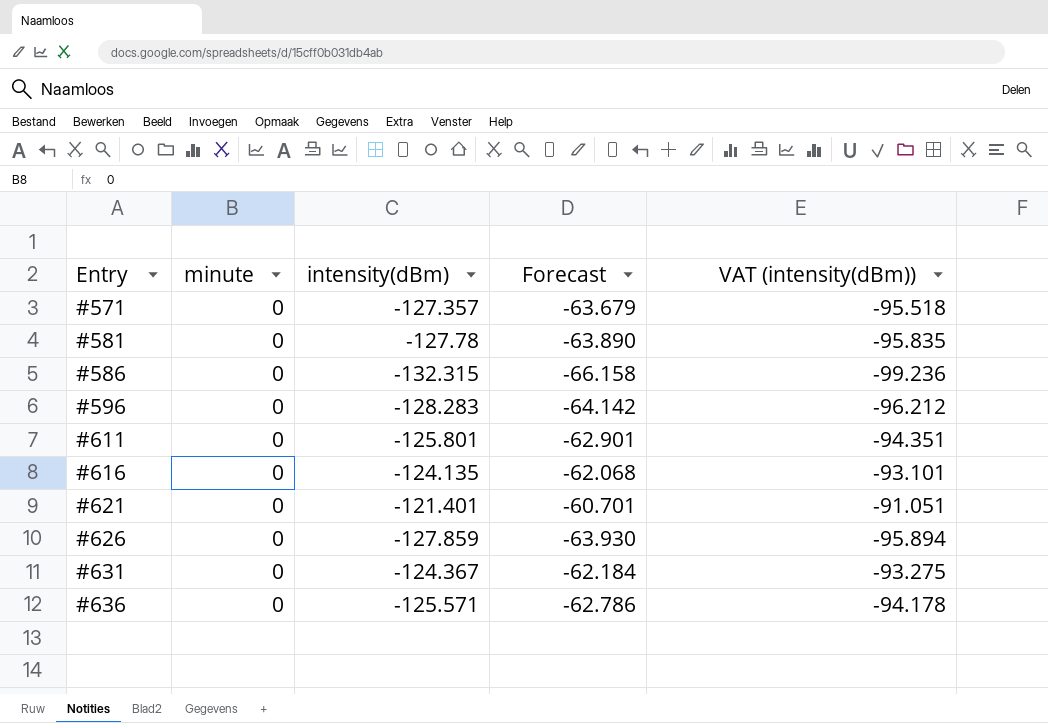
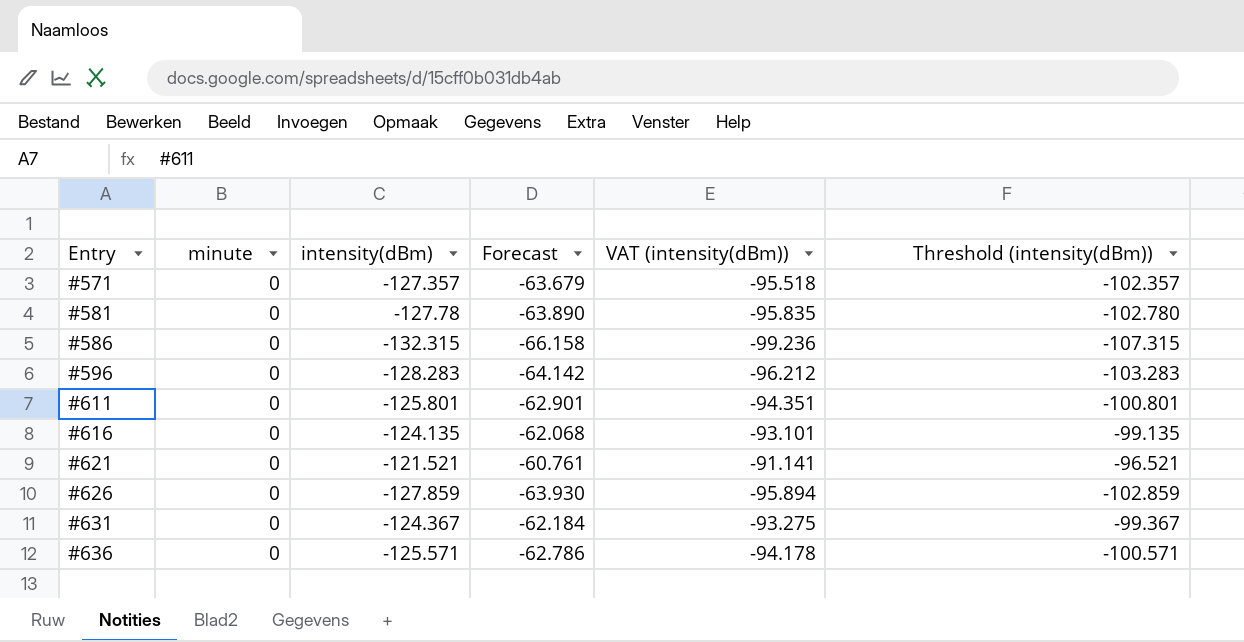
column Threshold (intensity(dBm)) | formula: none -> [intensity(dBm)] + 25
#621 | intensity(dBm): -121.401 -> -121.521
#621 | Forecast: -60.701 -> -60.761
#621 | VAT (intensity(dBm)): -91.051 -> -91.141

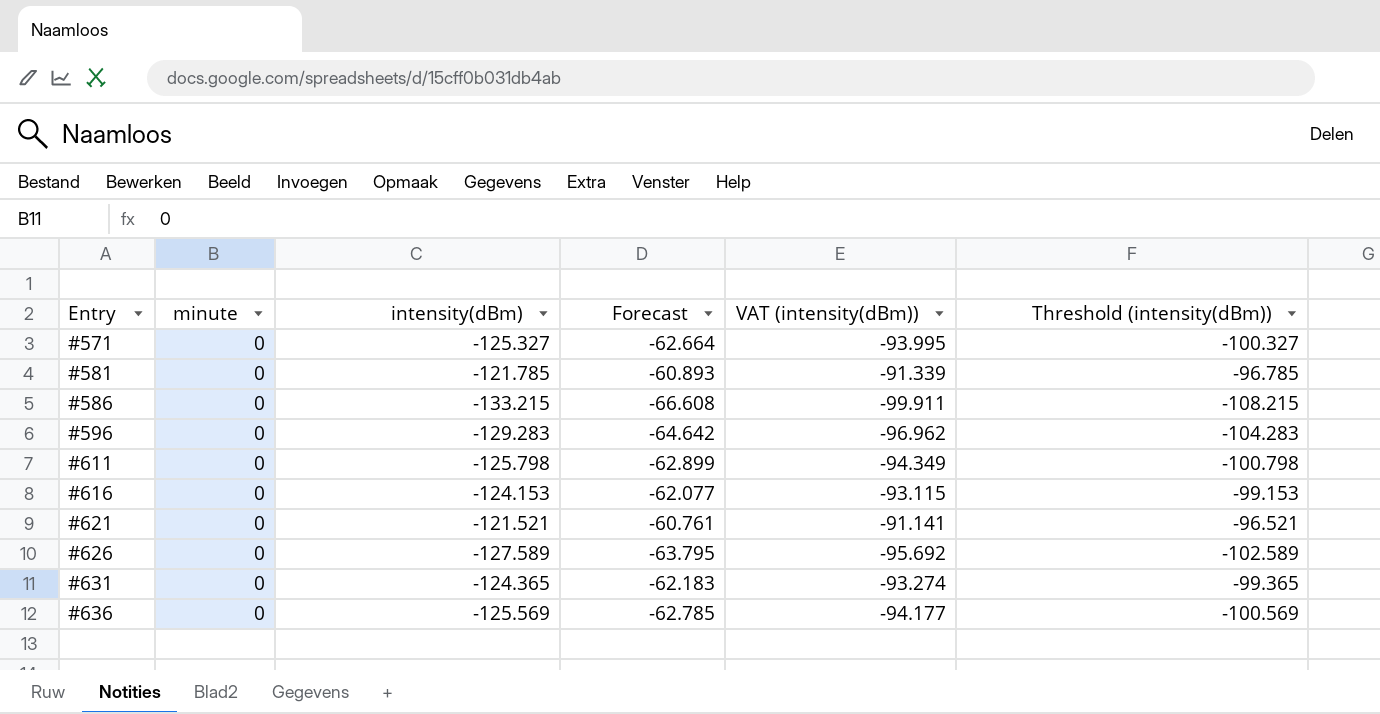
#571 | intensity(dBm): -127.357 -> -125.327
#571 | Forecast: -63.679 -> -62.664
#571 | VAT (intensity(dBm)): -95.518 -> -93.995
#571 | Threshold (intensity(dBm)): -102.357 -> -100.327
#581 | intensity(dBm): -127.78 -> -121.785
#581 | Forecast: -63.890 -> -60.893
#581 | VAT (intensity(dBm)): -95.835 -> -91.339
#581 | Threshold (intensity(dBm)): -102.780 -> -96.785
#586 | intensity(dBm): -132.315 -> -133.215
#586 | Forecast: -66.158 -> -66.608
#586 | VAT (intensity(dBm)): -99.236 -> -99.911
#586 | Threshold (intensity(dBm)): -107.315 -> -108.215
#596 | intensity(dBm): -128.283 -> -129.283
#596 | Forecast: -64.142 -> -64.642
#596 | VAT (intensity(dBm)): -96.212 -> -96.962
#596 | Threshold (intensity(dBm)): -103.283 -> -104.283
#611 | intensity(dBm): -125.801 -> -125.798
#611 | Forecast: -62.901 -> -62.899
#611 | VAT (intensity(dBm)): -94.351 -> -94.349
#611 | Threshold (intensity(dBm)): -100.801 -> -100.798
#616 | intensity(dBm): -124.135 -> -124.153
#616 | Forecast: -62.068 -> -62.077
#616 | VAT (intensity(dBm)): -93.101 -> -93.115
#616 | Threshold (intensity(dBm)): -99.135 -> -99.153
#626 | intensity(dBm): -127.859 -> -127.589
#626 | Forecast: -63.930 -> -63.795
#626 | VAT (intensity(dBm)): -95.894 -> -95.692
#626 | Threshold (intensity(dBm)): -102.859 -> -102.589
#631 | intensity(dBm): -124.367 -> -124.365
#631 | Forecast: -62.184 -> -62.183
#631 | VAT (intensity(dBm)): -93.275 -> -93.274
#631 | Threshold (intensity(dBm)): -99.367 -> -99.365
#636 | intensity(dBm): -125.571 -> -125.569
#636 | Forecast: -62.786 -> -62.785
#636 | VAT (intensity(dBm)): -94.178 -> -94.177
#636 | Threshold (intensity(dBm)): -100.571 -> -100.569

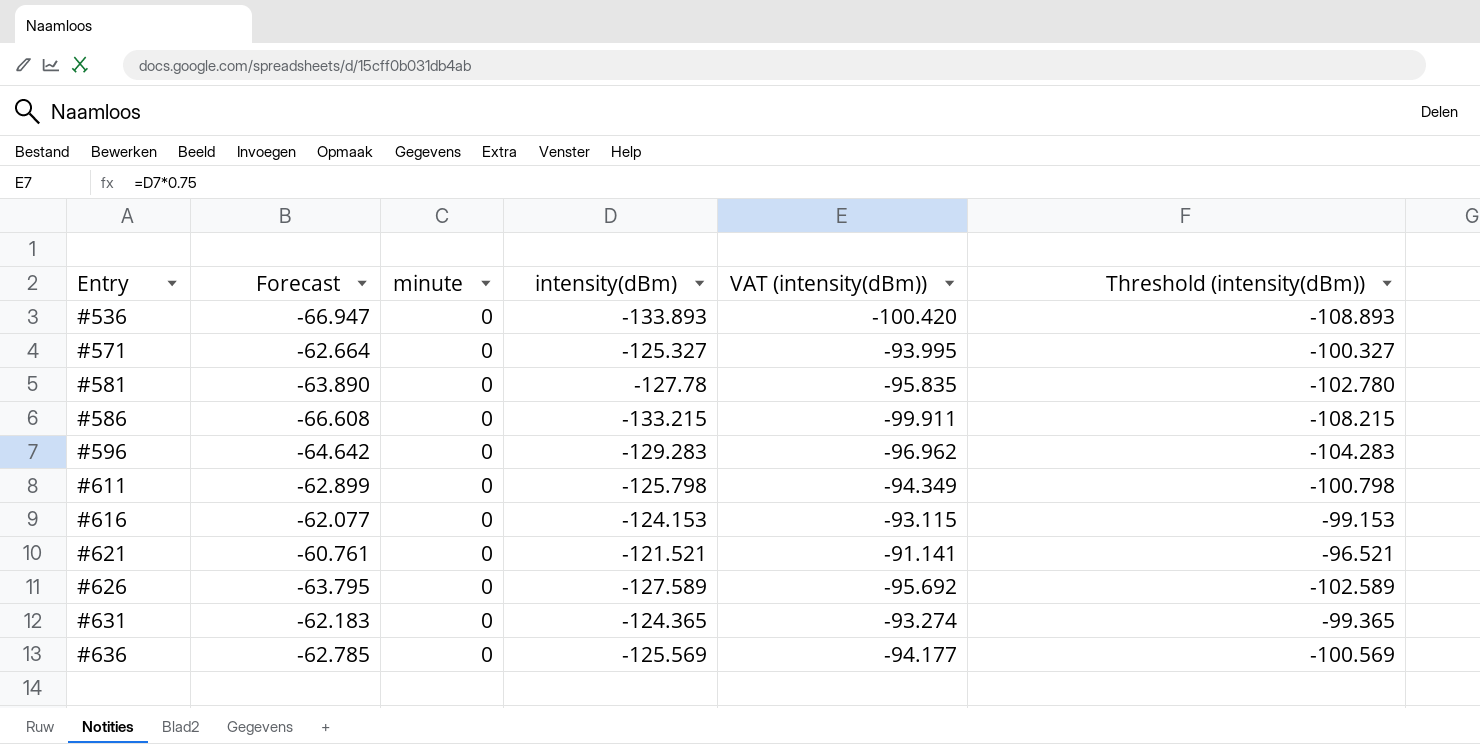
column Forecast | position: 4 -> 2
row #536: none -> -66.947 | 0 | -133.893 | -100.420 | -108.893
#581 | Forecast: -60.893 -> -63.890
#581 | intensity(dBm): -121.785 -> -127.78
#581 | VAT (intensity(dBm)): -91.339 -> -95.835
#581 | Threshold (intensity(dBm)): -96.785 -> -102.780

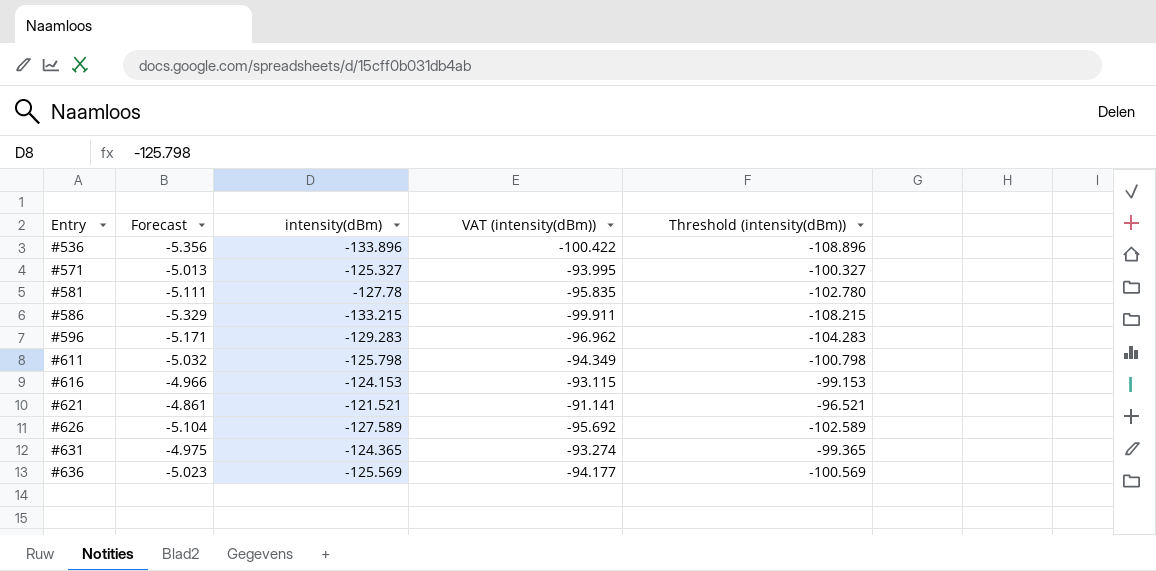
column minute | position: 3 -> none
column Forecast | formula: [intensity(dBm)] * 0.5 -> [intensity(dBm)] * 0.04
#536 | intensity(dBm): -133.893 -> -133.896
#536 | VAT (intensity(dBm)): -100.420 -> -100.422
#536 | Threshold (intensity(dBm)): -108.893 -> -108.896

